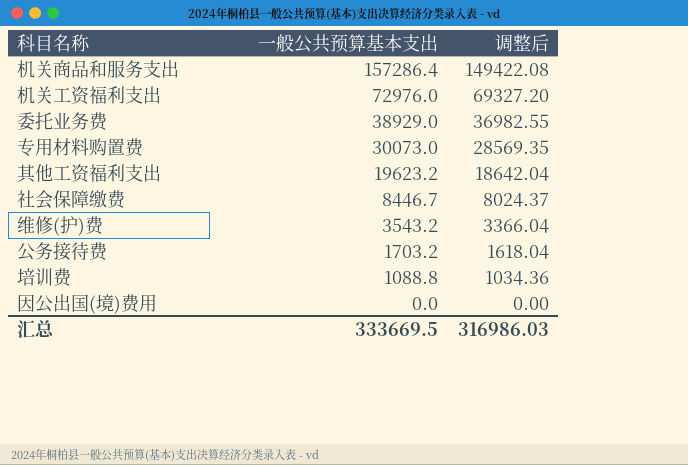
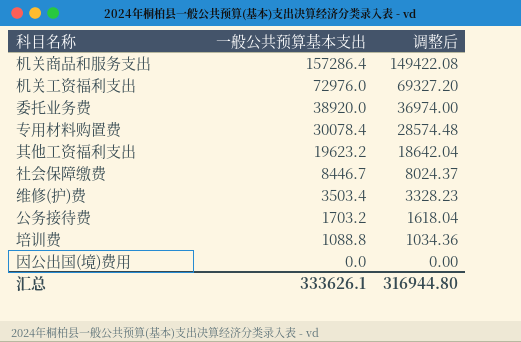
委托业务费 | 一般公共预算基本支出: 38929.0 -> 38920.0
委托业务费 | 调整后: 36982.55 -> 36974.00
专用材料购置费 | 一般公共预算基本支出: 30073.0 -> 30078.4
专用材料购置费 | 调整后: 28569.35 -> 28574.48
维修(护)费 | 一般公共预算基本支出: 3543.2 -> 3503.4
维修(护)费 | 调整后: 3366.04 -> 3328.23
汇总 | 一般公共预算基本支出: 333669.5 -> 333626.1
汇总 | 调整后: 316986.03 -> 316944.80

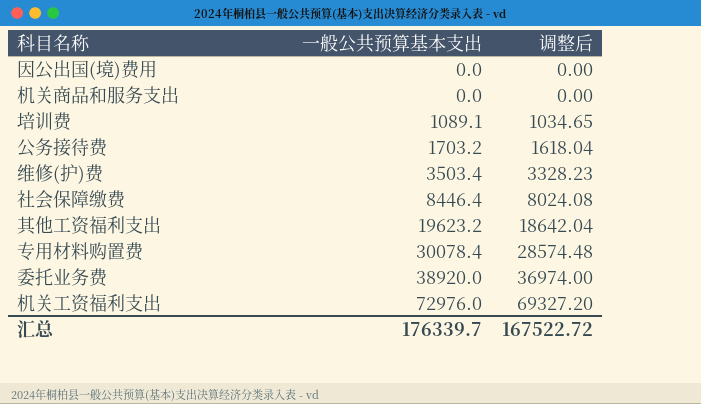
row order: 一般公共预算基本支出 descending -> 一般公共预算基本支出 ascending
机关商品和服务支出 | 一般公共预算基本支出: 157286.4 -> 0.0
机关商品和服务支出 | 调整后: 149422.08 -> 0.00
培训费 | 一般公共预算基本支出: 1088.8 -> 1089.1
培训费 | 调整后: 1034.36 -> 1034.65
社会保障缴费 | 一般公共预算基本支出: 8446.7 -> 8446.4
社会保障缴费 | 调整后: 8024.37 -> 8024.08
汇总 | 一般公共预算基本支出: 333626.1 -> 176339.7
汇总 | 调整后: 316944.80 -> 167522.72

